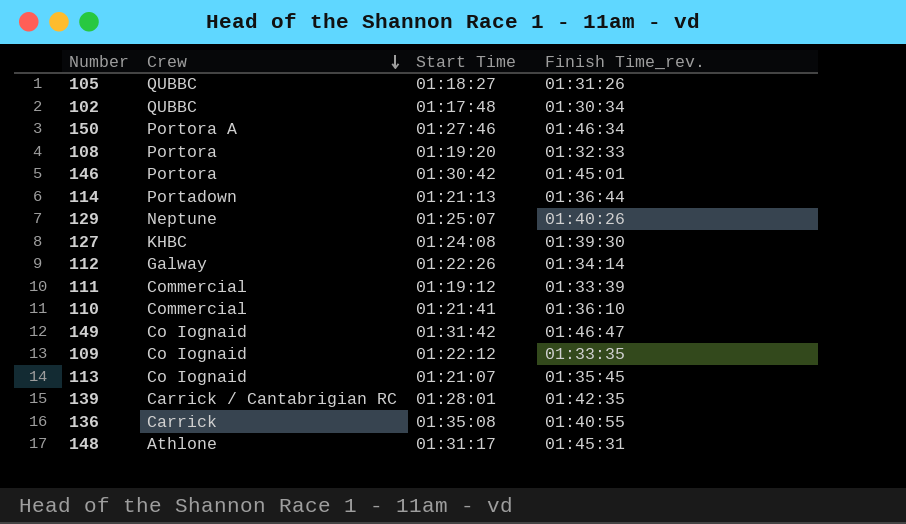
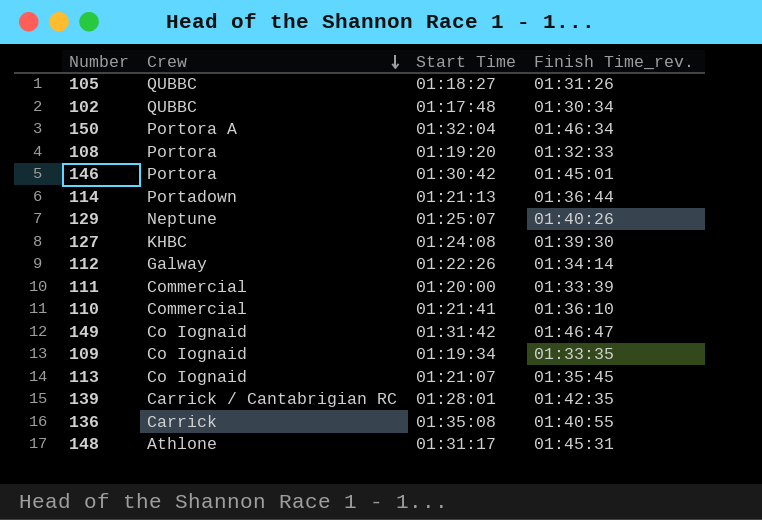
150 | Start Time: 01:27:46 -> 01:32:04
111 | Start Time: 01:19:12 -> 01:20:00
109 | Start Time: 01:22:12 -> 01:19:34

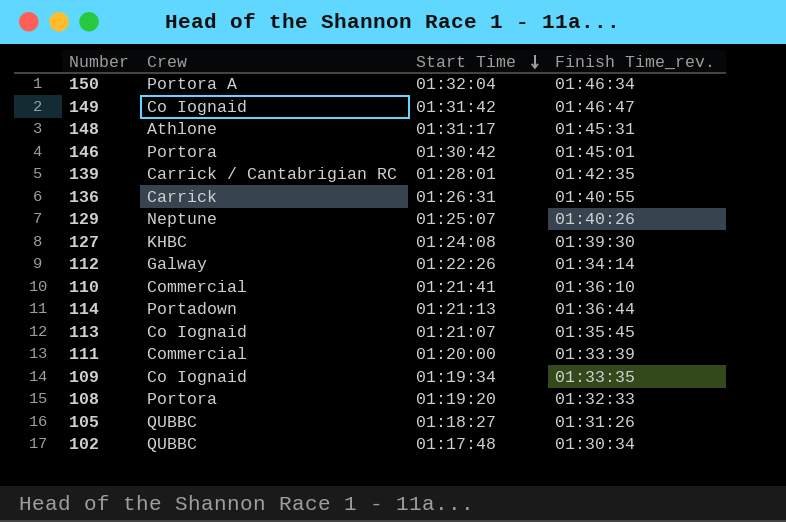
row order: Crew descending -> Start Time descending
136 | Start Time: 01:35:08 -> 01:26:31

